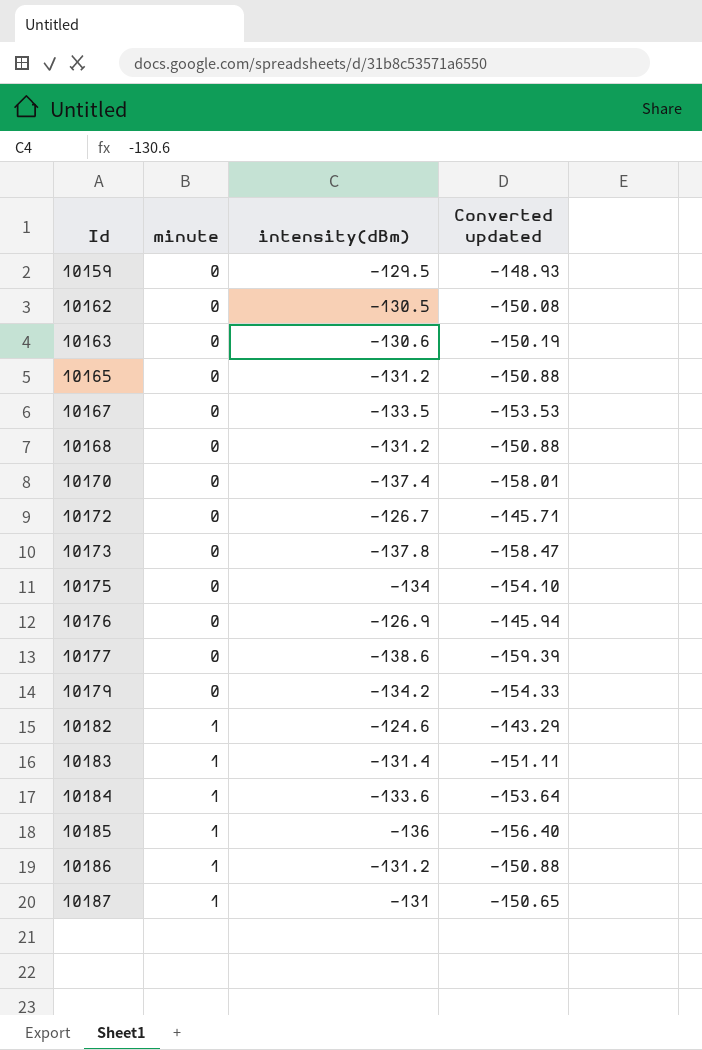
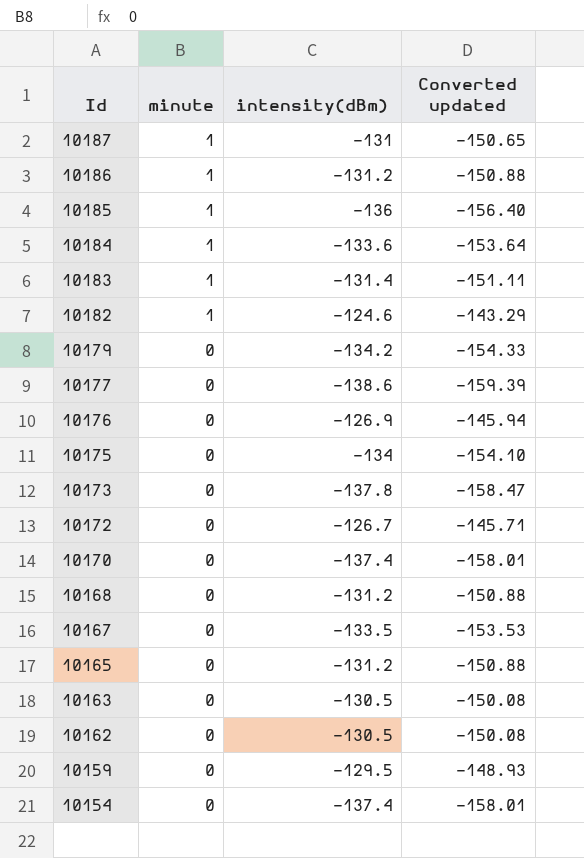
row order: Id ascending -> Id descending
10163 | intensity(dBm): -130.6 -> -130.5
10163 | Converted updated: -150.19 -> -150.08
row 10154: none -> 0 | -137.4 | -158.01

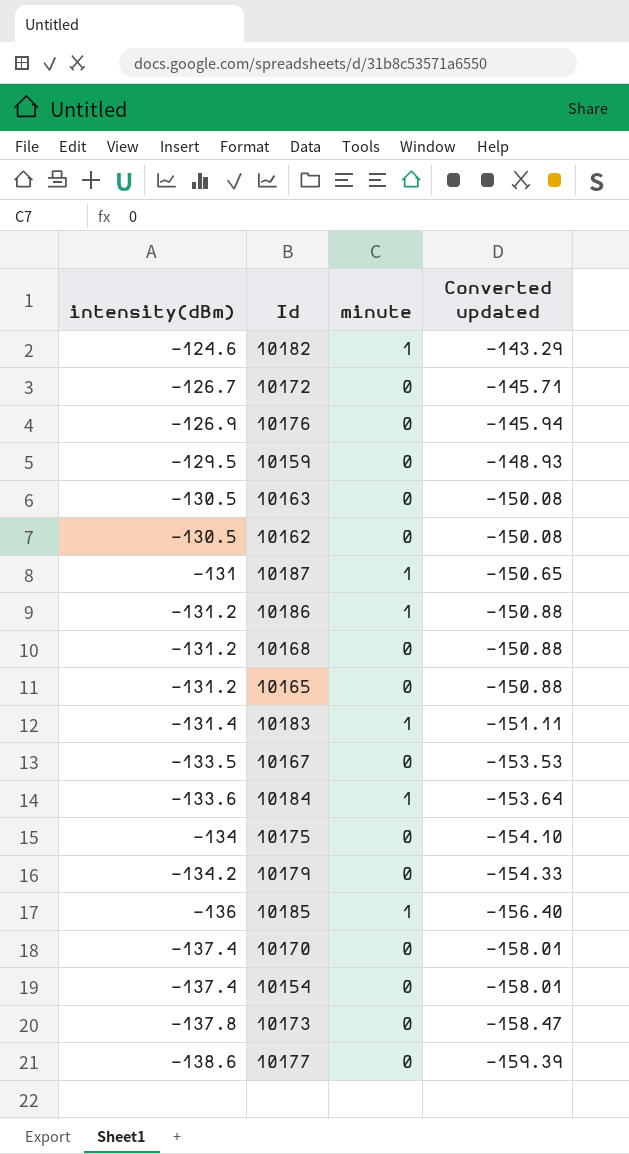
row order: Id descending -> intensity(dBm) descending
column intensity(dBm) | position: 3 -> 1

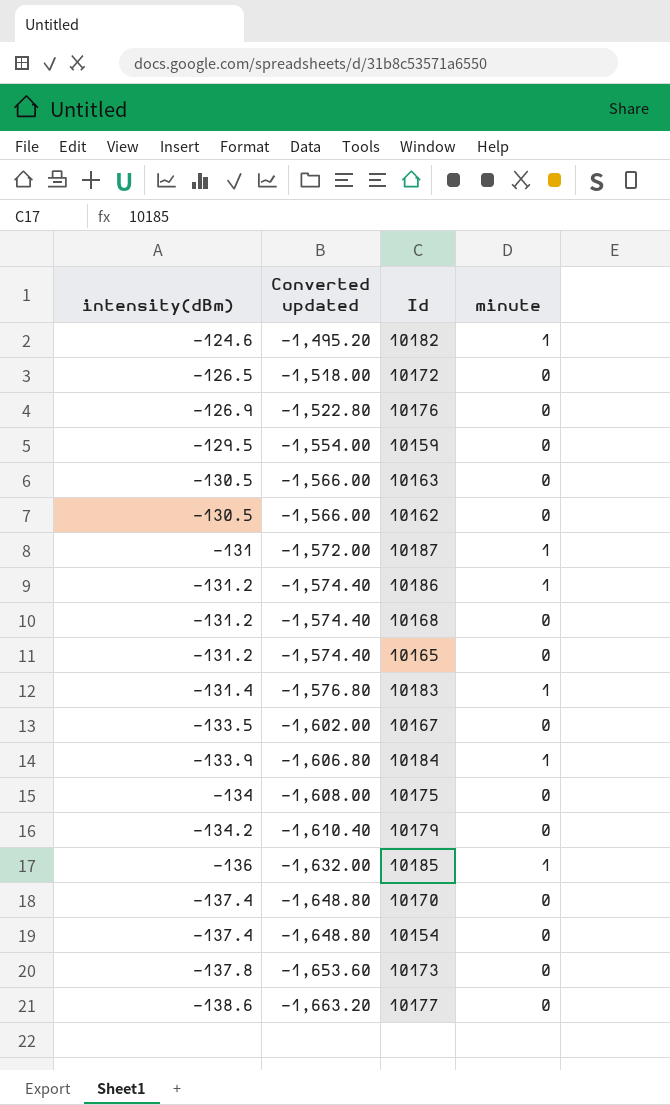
column Converted updated | formula: [intensity(dBm)] * 1.15 -> [intensity(dBm)] * 12
column Converted updated | position: 4 -> 2
10172 | intensity(dBm): -126.7 -> -126.5
10184 | intensity(dBm): -133.6 -> -133.9

